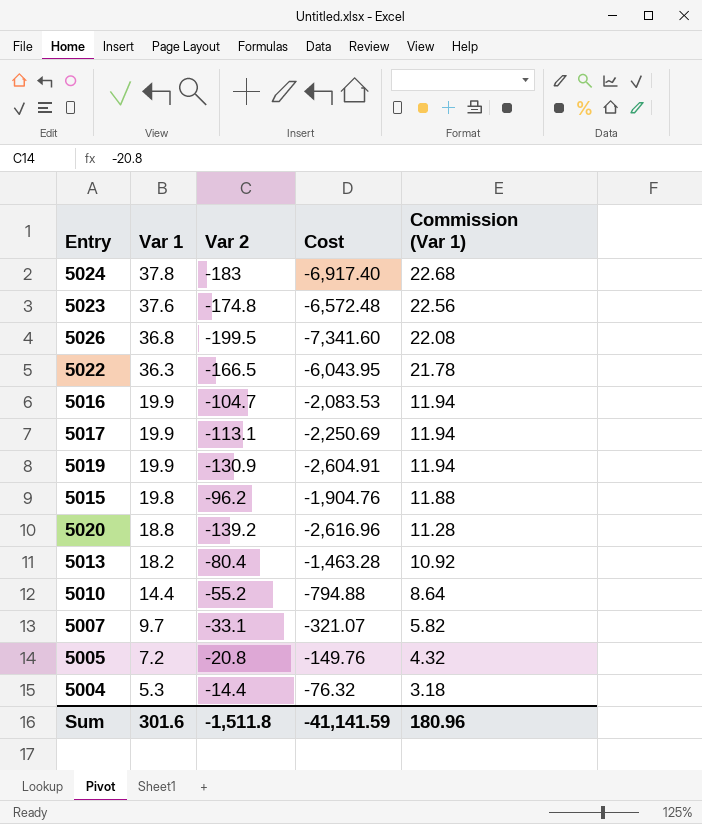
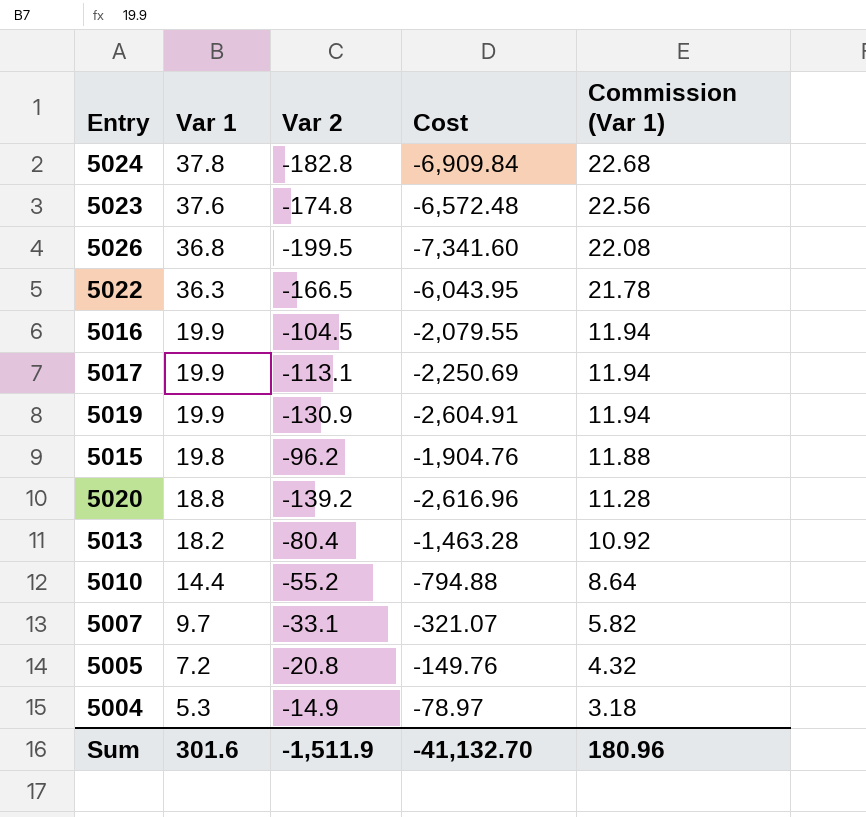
5024 | Var 2: -183 -> -182.8
5024 | Cost: -6,917.40 -> -6,909.84
5016 | Var 2: -104.7 -> -104.5
5016 | Cost: -2,083.53 -> -2,079.55
5004 | Var 2: -14.4 -> -14.9
5004 | Cost: -76.32 -> -78.97
Sum | Var 2: -1,511.8 -> -1,511.9
Sum | Cost: -41,141.59 -> -41,132.70

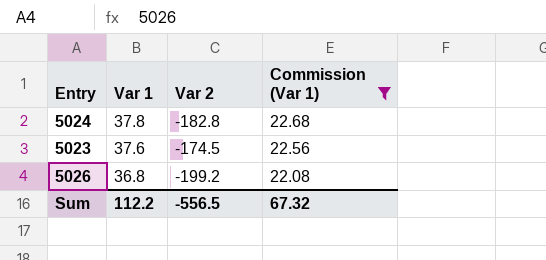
filter: none -> Commission (Var 1) >= 22.08
column Cost | formula: [Var 1] * [Var 2] -> none
5023 | Var 2: -174.8 -> -174.5
5026 | Var 2: -199.5 -> -199.2
Sum | Var 1: 301.6 -> 112.2
Sum | Var 2: -1,511.9 -> -556.5
Sum | Commission (Var 1): 180.96 -> 67.32

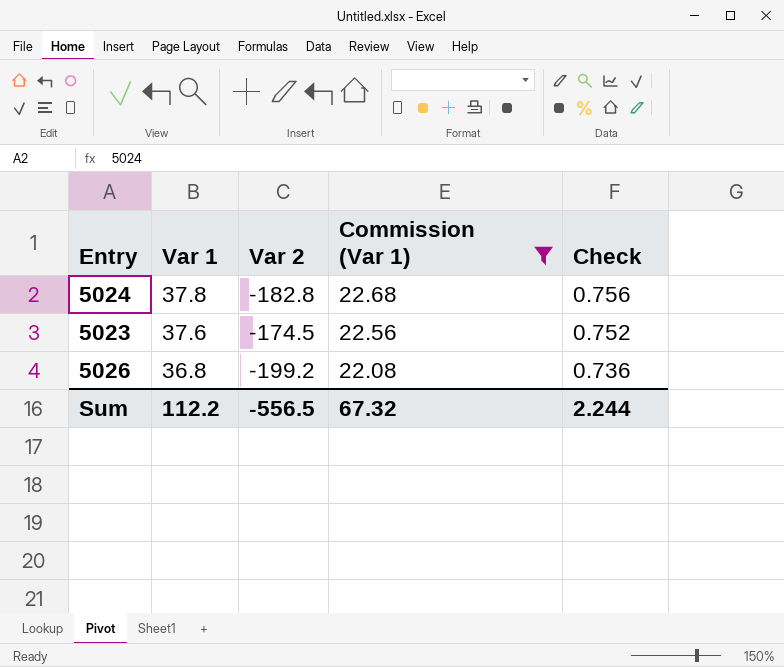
column Check | formula: none -> [Var 1] * 0.02

